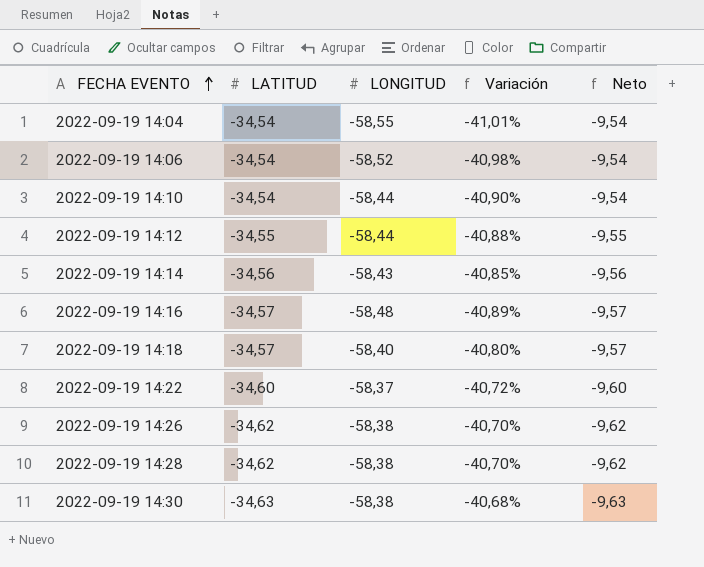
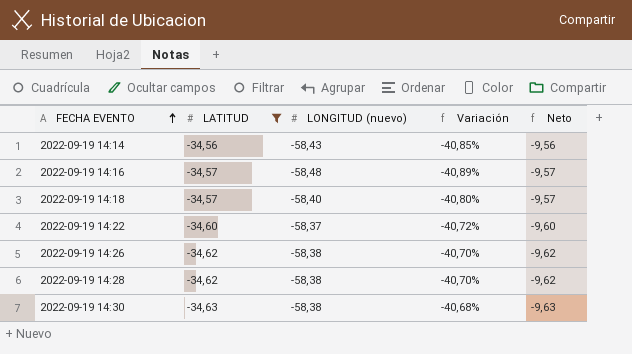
filter: none -> LATITUD <= -34,56
column name: LONGITUD -> LONGITUD (nuevo)

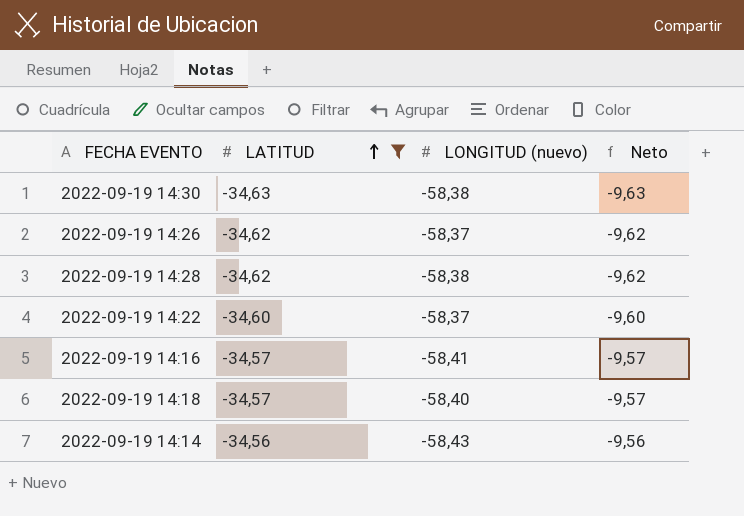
row order: FECHA EVENTO ascending -> LATITUD ascending
column Variación | formula: ([LATITUD] - [LONGITUD (nuevo)]) / [LONGITUD (nuevo)] -> none
2022-09-19 14:26 | LONGITUD (nuevo): -58,38 -> -58,37
2022-09-19 14:16 | LONGITUD (nuevo): -58,48 -> -58,41

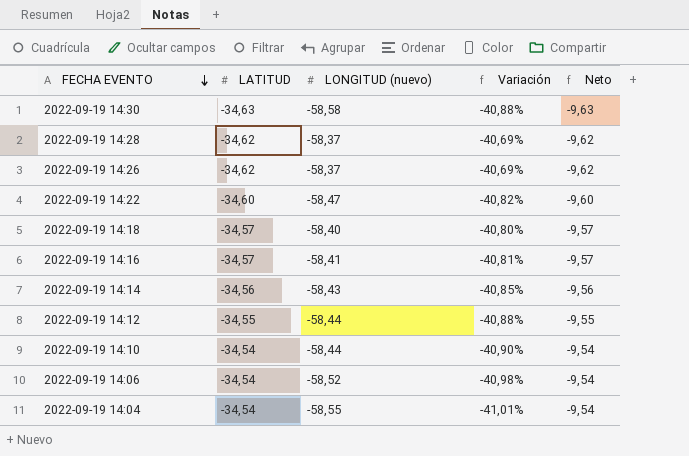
filter: LATITUD <= -34,56 -> none
row order: LATITUD ascending -> FECHA EVENTO descending
column Variación | formula: none -> ([LATITUD] - [LONGITUD (nuevo)]) / [LONGITUD (nuevo)]
2022-09-19 14:30 | LONGITUD (nuevo): -58,38 -> -58,58
2022-09-19 14:28 | LONGITUD (nuevo): -58,38 -> -58,37
2022-09-19 14:22 | LONGITUD (nuevo): -58,37 -> -58,47

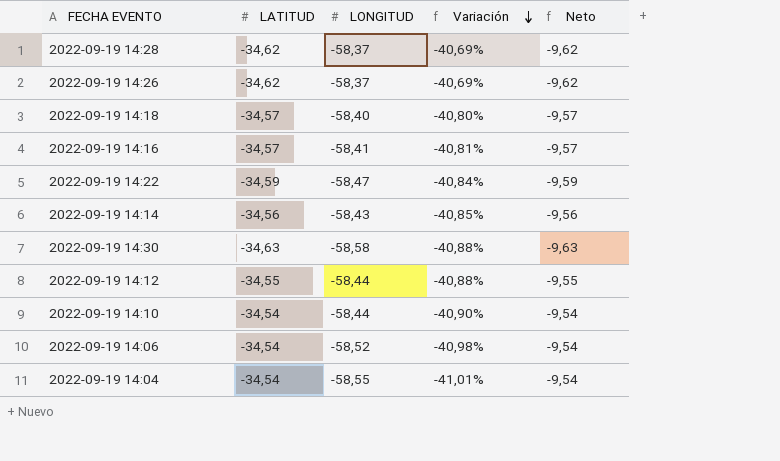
row order: FECHA EVENTO descending -> Variación descending
column name: LONGITUD (nuevo) -> LONGITUD
2022-09-19 14:22 | LATITUD: -34,60 -> -34,59
2022-09-19 14:22 | Variación: -40,82% -> -40,84%
2022-09-19 14:22 | Neto: -9,60 -> -9,59

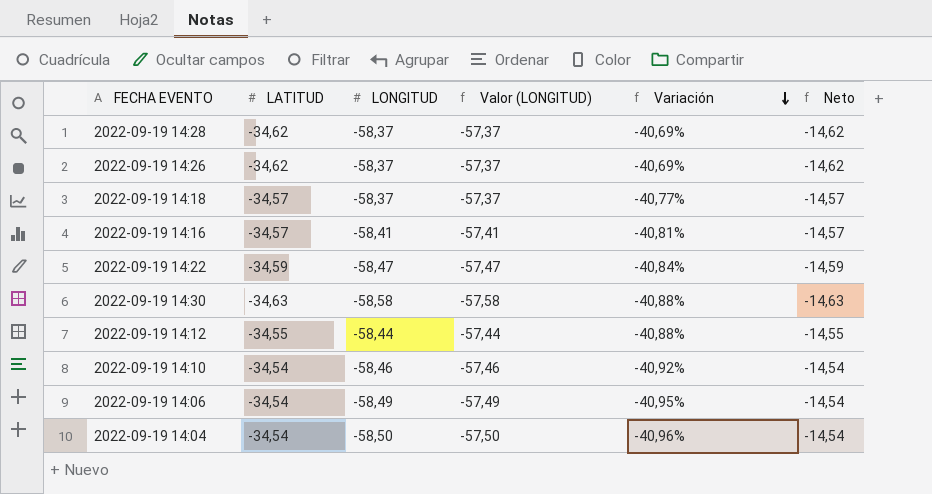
column Valor (LONGITUD) | formula: none -> [LONGITUD] + 1
column Neto | formula: [LATITUD] + 25 -> [LATITUD] + 20
row 2022-09-19 14:14: -34,56 | -58,43 | -40,85% | -9,56 -> none
2022-09-19 14:18 | LONGITUD: -58,40 -> -58,37
2022-09-19 14:18 | Variación: -40,80% -> -40,77%
2022-09-19 14:10 | LONGITUD: -58,44 -> -58,46
2022-09-19 14:10 | Variación: -40,90% -> -40,92%
2022-09-19 14:06 | LONGITUD: -58,52 -> -58,49
2022-09-19 14:06 | Variación: -40,98% -> -40,95%
2022-09-19 14:04 | LONGITUD: -58,55 -> -58,50
2022-09-19 14:04 | Variación: -41,01% -> -40,96%

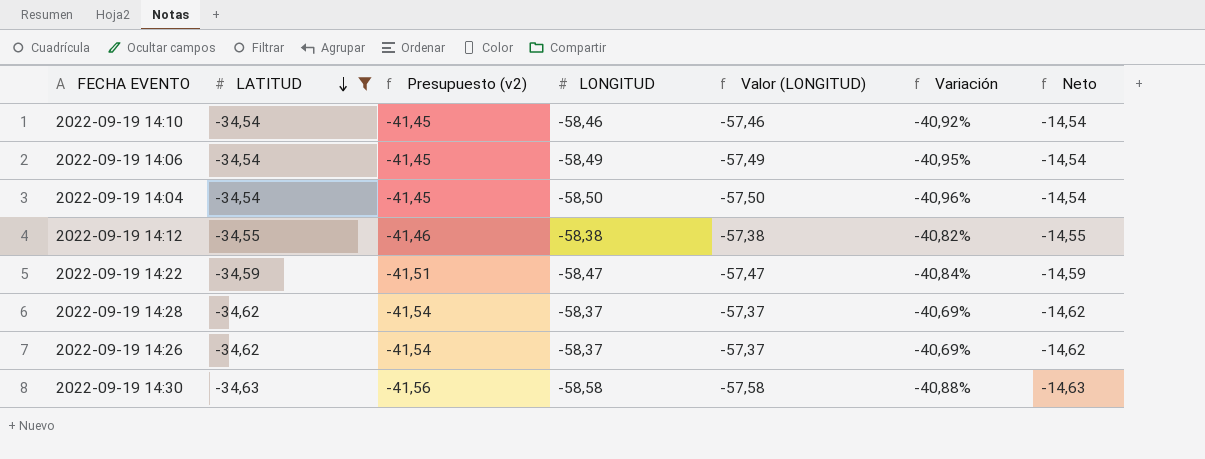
filter: none -> LATITUD != -34,57
row order: Variación descending -> LATITUD descending
column Presupuesto (v2) | formula: none -> [LATITUD] * 1,2
2022-09-19 14:12 | LONGITUD: -58,44 -> -58,38
2022-09-19 14:12 | Valor (LONGITUD): -57,44 -> -57,38
2022-09-19 14:12 | Variación: -40,88% -> -40,82%

